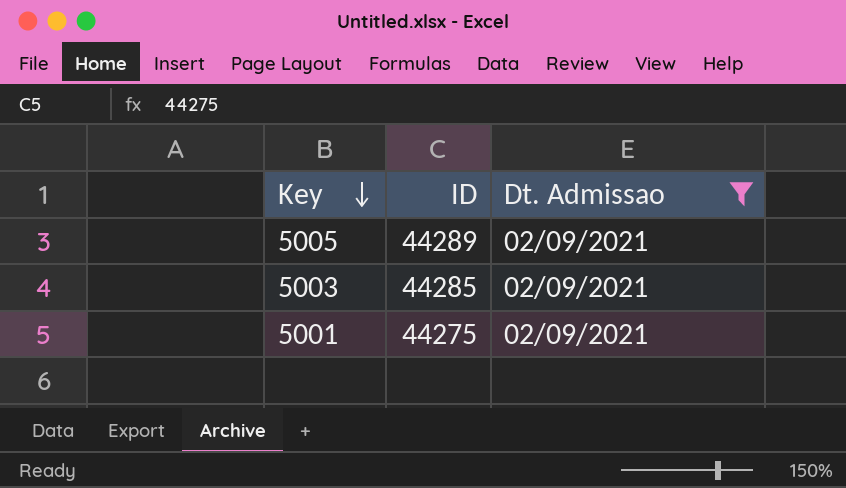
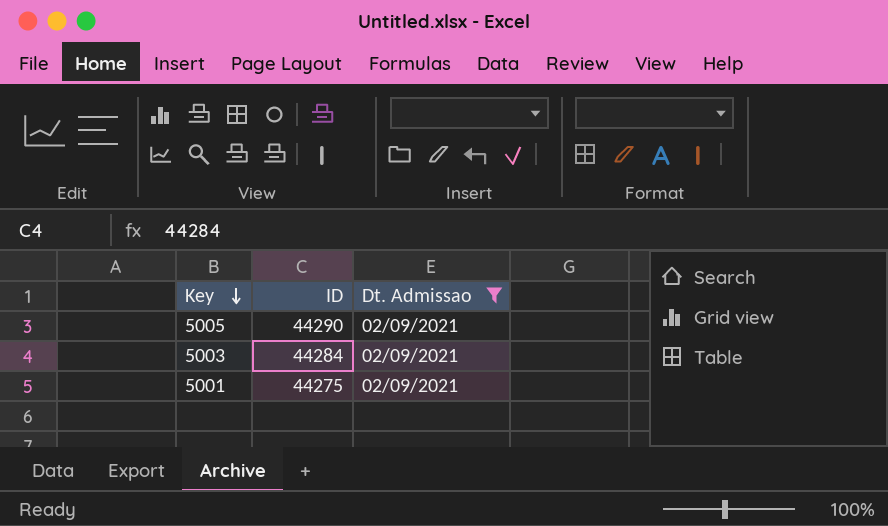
5005 | ID: 44289 -> 44290
5003 | ID: 44285 -> 44284

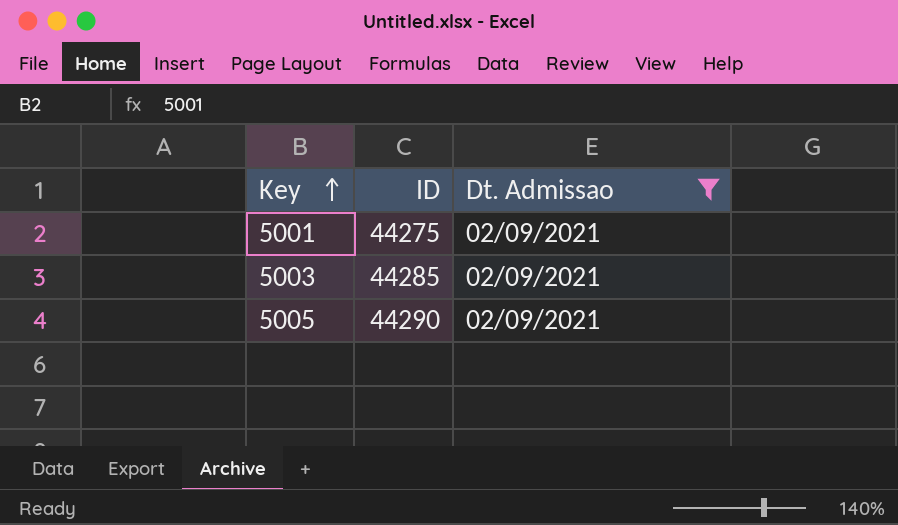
row order: Key descending -> Key ascending
5003 | ID: 44284 -> 44285

